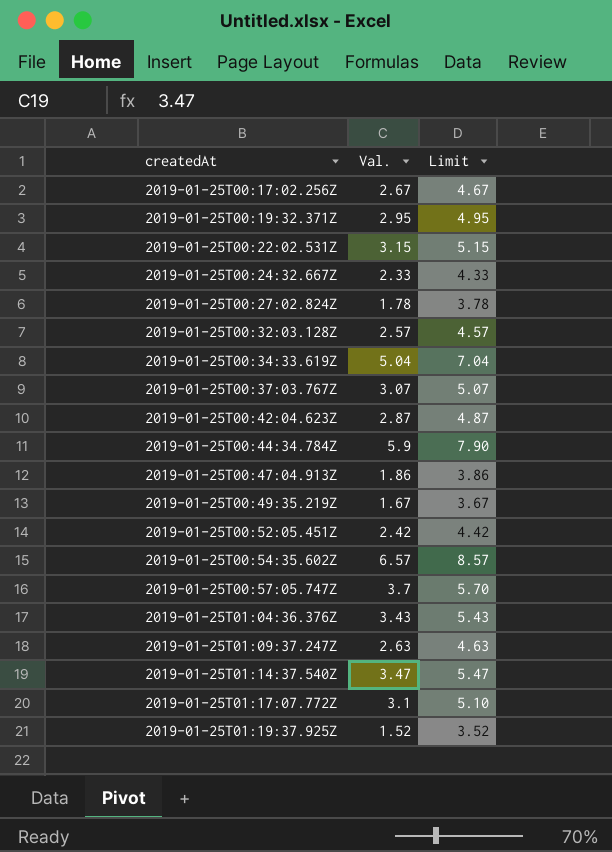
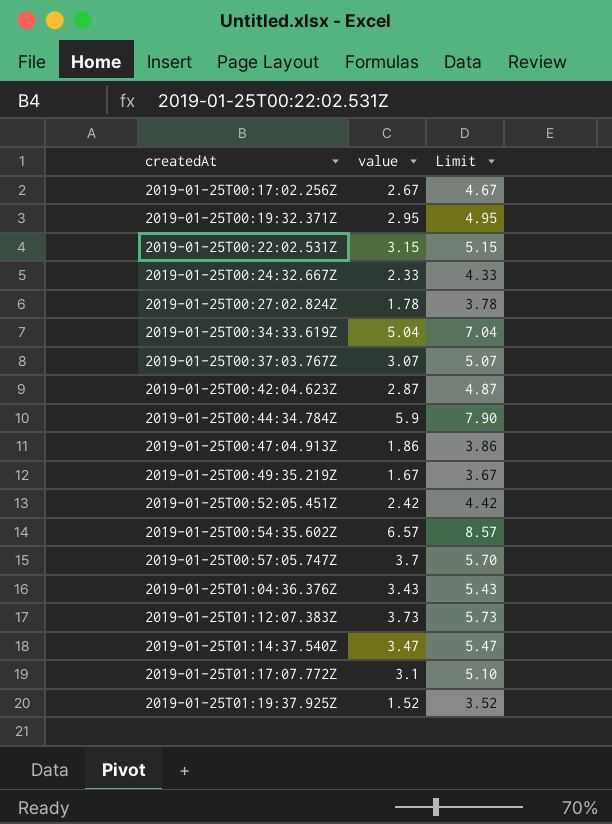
column name: Val. -> value
row 2019-01-25T00:32:03.128Z: 2.57 | 4.57 -> none
row 2019-01-25T01:09:37.247Z: 2.63 | 4.63 -> none
row 2019-01-25T01:12:07.383Z: none -> 3.73 | 5.73

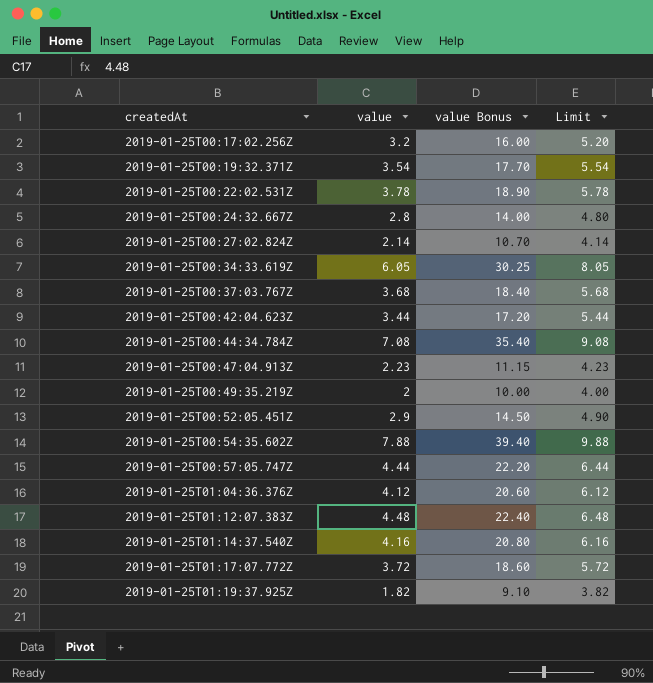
column value Bonus | formula: none -> [value] * 5
2019-01-25T00:17:02.256Z | value: 2.67 -> 3.2
2019-01-25T00:17:02.256Z | Limit: 4.67 -> 5.20
2019-01-25T00:19:32.371Z | value: 2.95 -> 3.54
2019-01-25T00:19:32.371Z | Limit: 4.95 -> 5.54
2019-01-25T00:22:02.531Z | value: 3.15 -> 3.78
2019-01-25T00:22:02.531Z | Limit: 5.15 -> 5.78
2019-01-25T00:24:32.667Z | value: 2.33 -> 2.8
2019-01-25T00:24:32.667Z | Limit: 4.33 -> 4.80
2019-01-25T00:27:02.824Z | value: 1.78 -> 2.14
2019-01-25T00:27:02.824Z | Limit: 3.78 -> 4.14
2019-01-25T00:34:33.619Z | value: 5.04 -> 6.05
2019-01-25T00:34:33.619Z | Limit: 7.04 -> 8.05
2019-01-25T00:37:03.767Z | value: 3.07 -> 3.68
2019-01-25T00:37:03.767Z | Limit: 5.07 -> 5.68
2019-01-25T00:42:04.623Z | value: 2.87 -> 3.44
2019-01-25T00:42:04.623Z | Limit: 4.87 -> 5.44
2019-01-25T00:44:34.784Z | value: 5.9 -> 7.08
2019-01-25T00:44:34.784Z | Limit: 7.90 -> 9.08
2019-01-25T00:47:04.913Z | value: 1.86 -> 2.23
2019-01-25T00:47:04.913Z | Limit: 3.86 -> 4.23
2019-01-25T00:49:35.219Z | value: 1.67 -> 2
2019-01-25T00:49:35.219Z | Limit: 3.67 -> 4.00
2019-01-25T00:52:05.451Z | value: 2.42 -> 2.9
2019-01-25T00:52:05.451Z | Limit: 4.42 -> 4.90
2019-01-25T00:54:35.602Z | value: 6.57 -> 7.88
2019-01-25T00:54:35.602Z | Limit: 8.57 -> 9.88
2019-01-25T00:57:05.747Z | value: 3.7 -> 4.44
2019-01-25T00:57:05.747Z | Limit: 5.70 -> 6.44
2019-01-25T01:04:36.376Z | value: 3.43 -> 4.12
2019-01-25T01:04:36.376Z | Limit: 5.43 -> 6.12
2019-01-25T01:12:07.383Z | value: 3.73 -> 4.48
2019-01-25T01:12:07.383Z | Limit: 5.73 -> 6.48
2019-01-25T01:14:37.540Z | value: 3.47 -> 4.16
2019-01-25T01:14:37.540Z | Limit: 5.47 -> 6.16
2019-01-25T01:17:07.772Z | value: 3.1 -> 3.72
2019-01-25T01:17:07.772Z | Limit: 5.10 -> 5.72
2019-01-25T01:19:37.925Z | value: 1.52 -> 1.82
2019-01-25T01:19:37.925Z | Limit: 3.52 -> 3.82

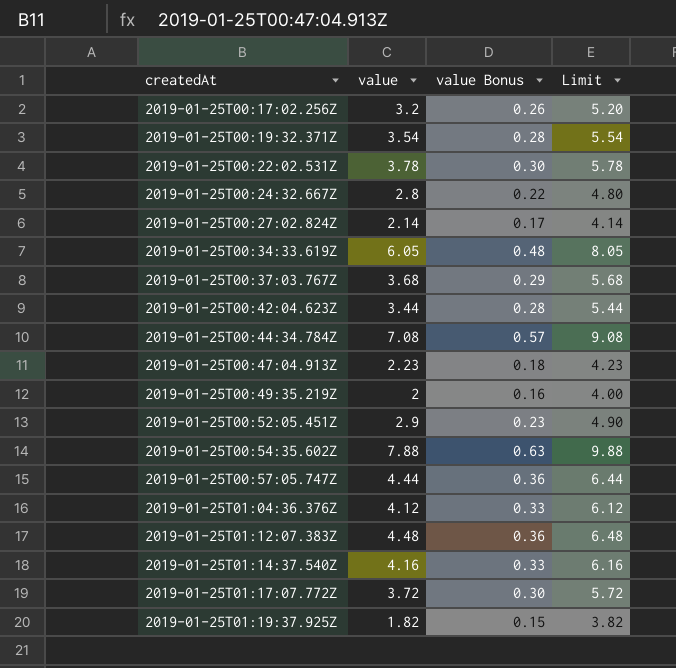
column value Bonus | formula: [value] * 5 -> [value] * 0.08

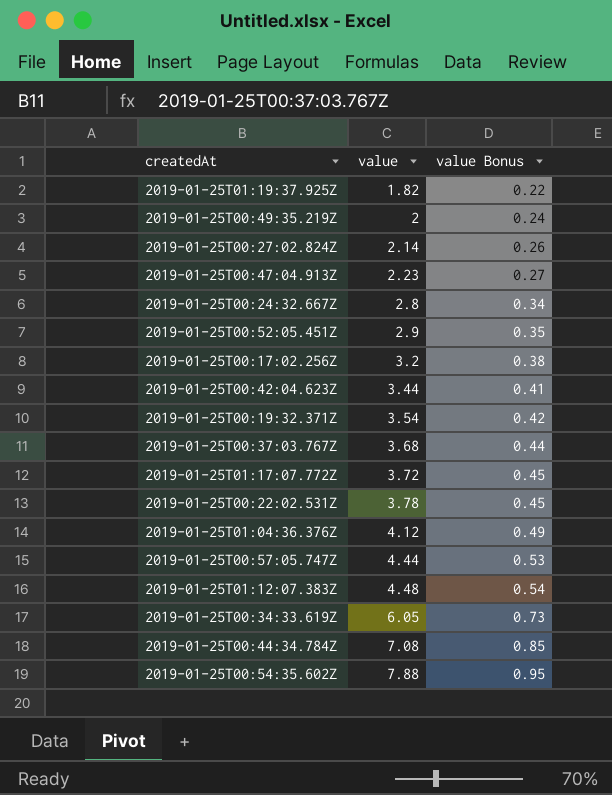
row order: createdAt ascending -> value ascending
column Limit | formula: [value] + 2 -> none
column value Bonus | formula: [value] * 0.08 -> [value] * 0.12
row 2019-01-25T01:14:37.540Z: 4.16 | 0.33 | 6.16 -> none

